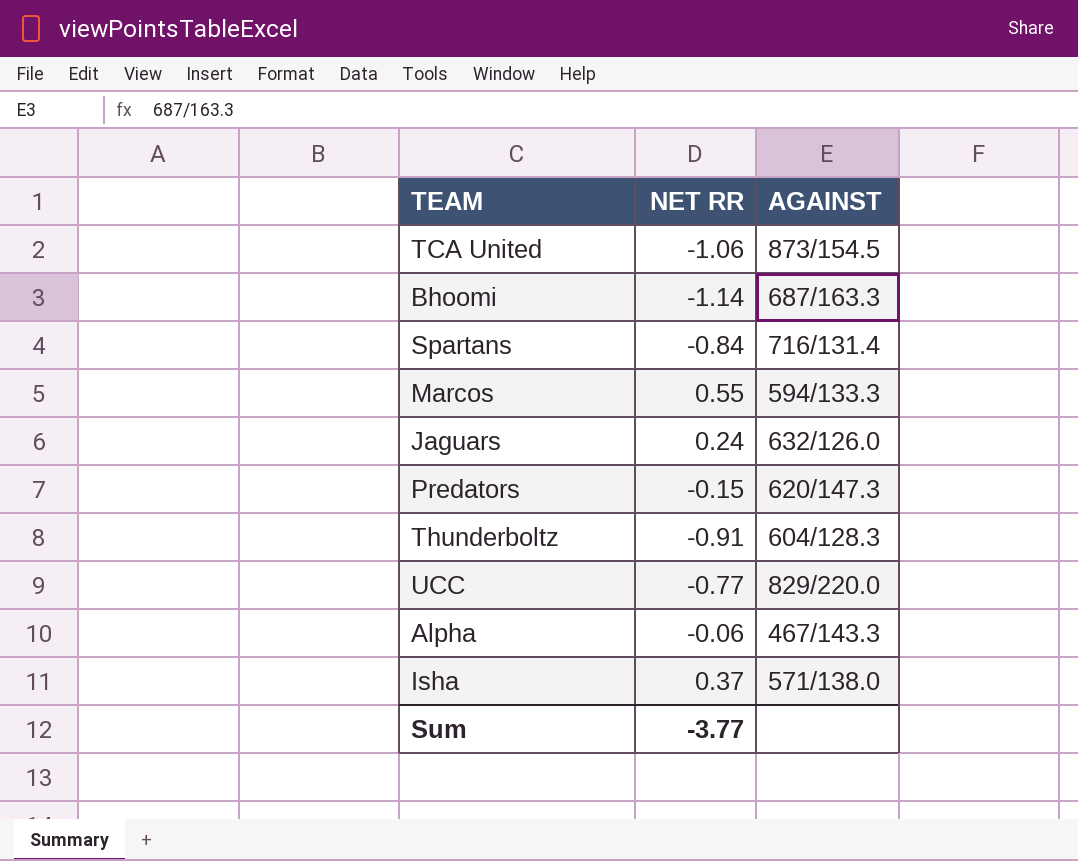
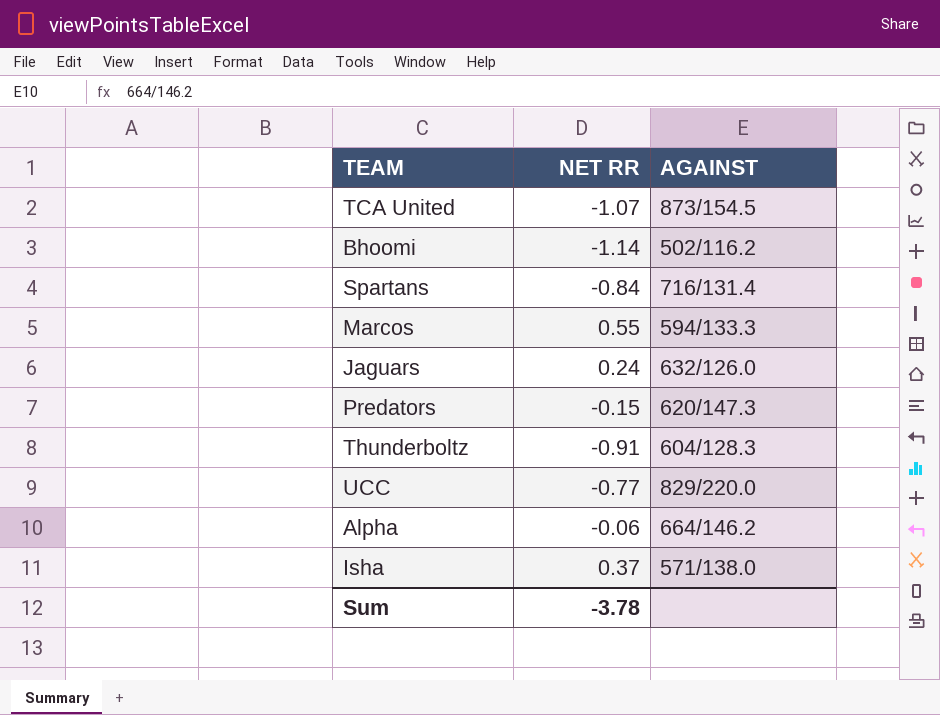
TCA United | NET RR: -1.06 -> -1.07
Bhoomi | AGAINST: 687/163.3 -> 502/116.2
Alpha | AGAINST: 467/143.3 -> 664/146.2
Sum | NET RR: -3.77 -> -3.78

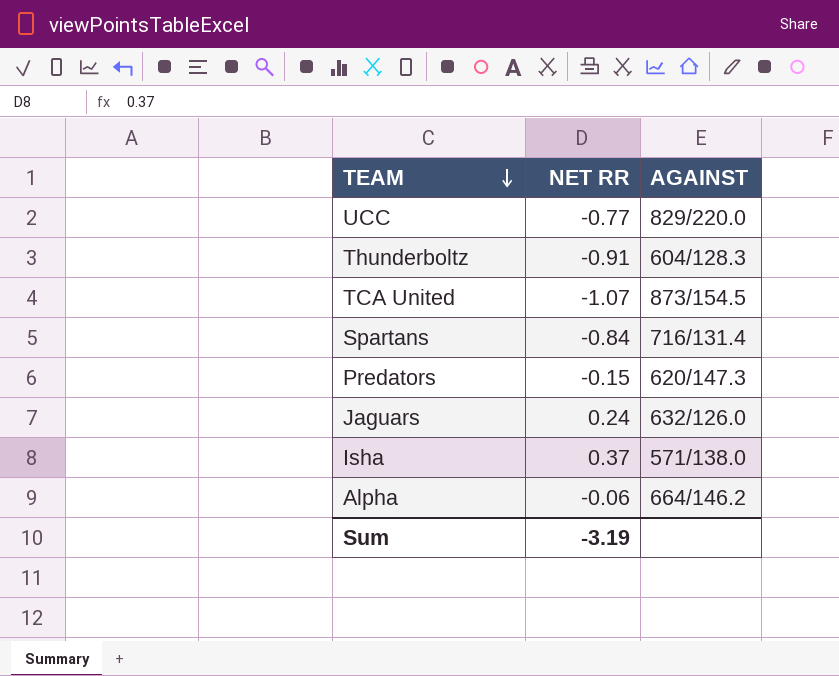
row order: none -> TEAM descending
row Bhoomi: -1.14 | 502/116.2 -> none
row Marcos: 0.55 | 594/133.3 -> none
Sum | NET RR: -3.78 -> -3.19

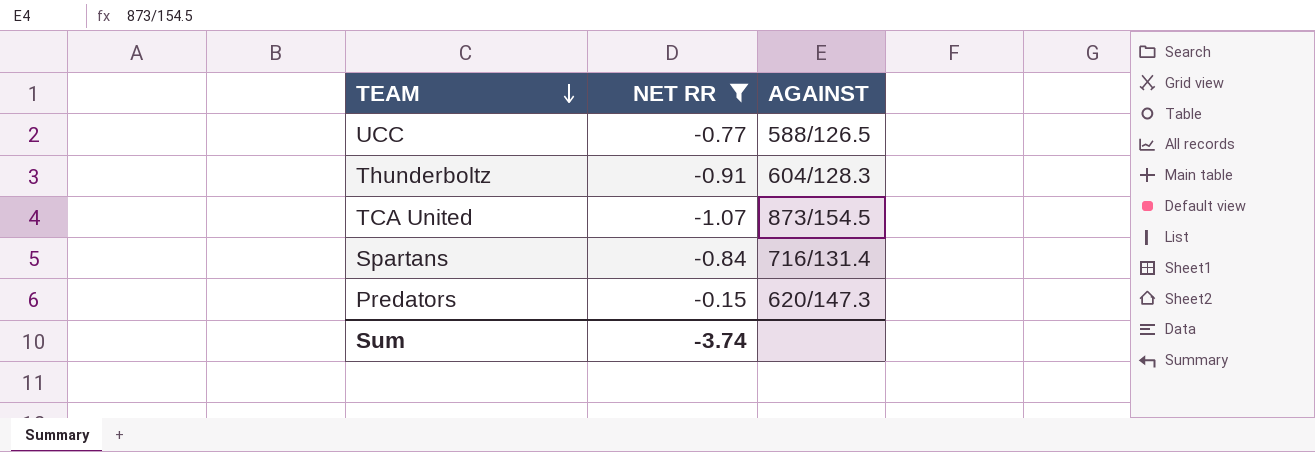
filter: none -> NET RR <= -0.15
UCC | AGAINST: 829/220.0 -> 588/126.5
Sum | NET RR: -3.19 -> -3.74

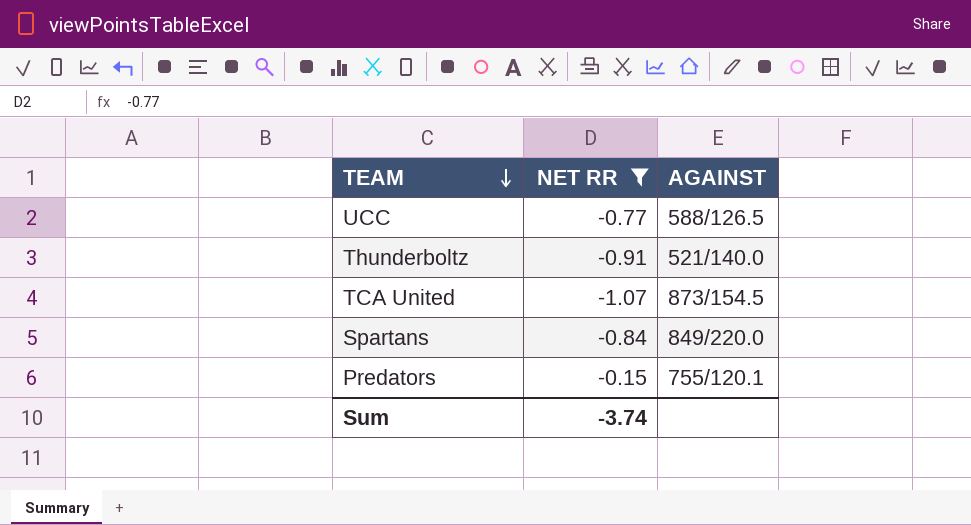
Thunderboltz | AGAINST: 604/128.3 -> 521/140.0
Spartans | AGAINST: 716/131.4 -> 849/220.0
Predators | AGAINST: 620/147.3 -> 755/120.1

